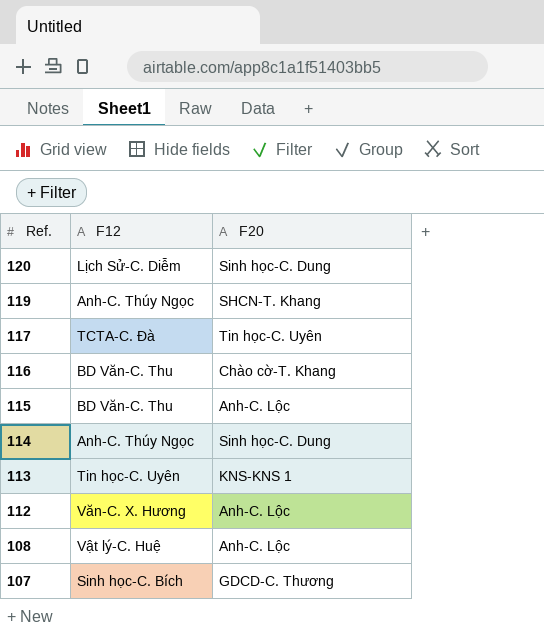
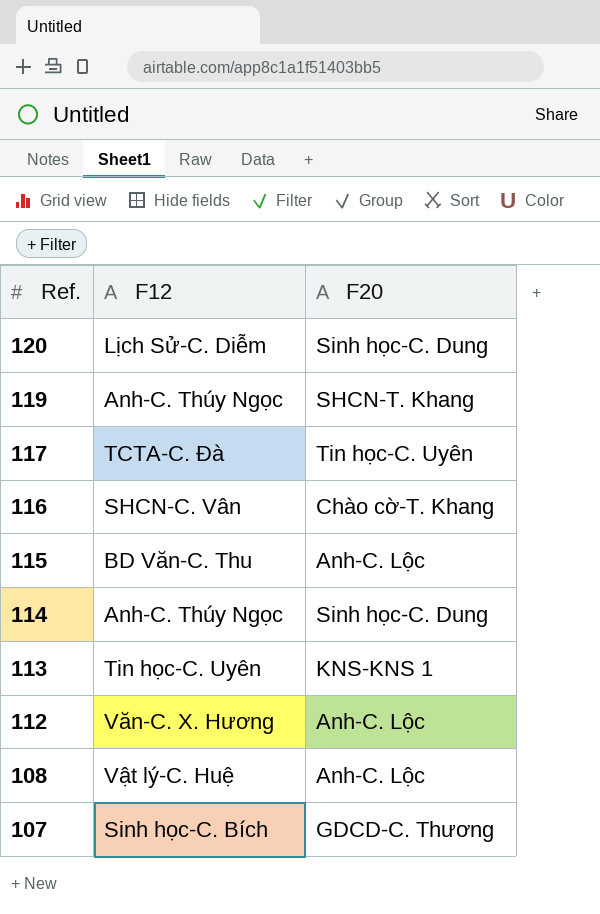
116 | F12: BD Văn-C. Thu -> SHCN-C. Vân

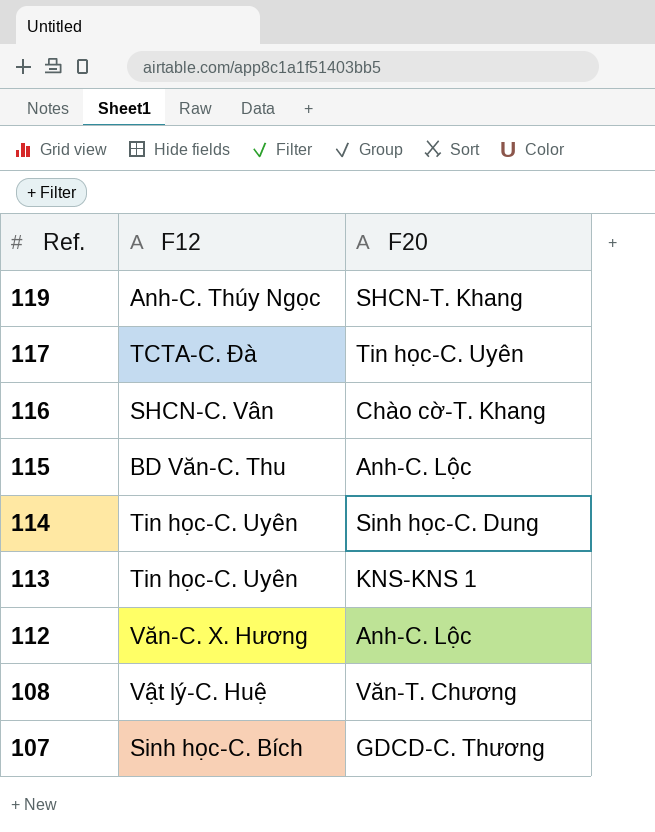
row 120: Lịch Sử-C. Diễm | Sinh học-C. Dung -> none
114 | F12: Anh-C. Thúy Ngọc -> Tin học-C. Uyên
108 | F20: Anh-C. Lộc -> Văn-T. Chương

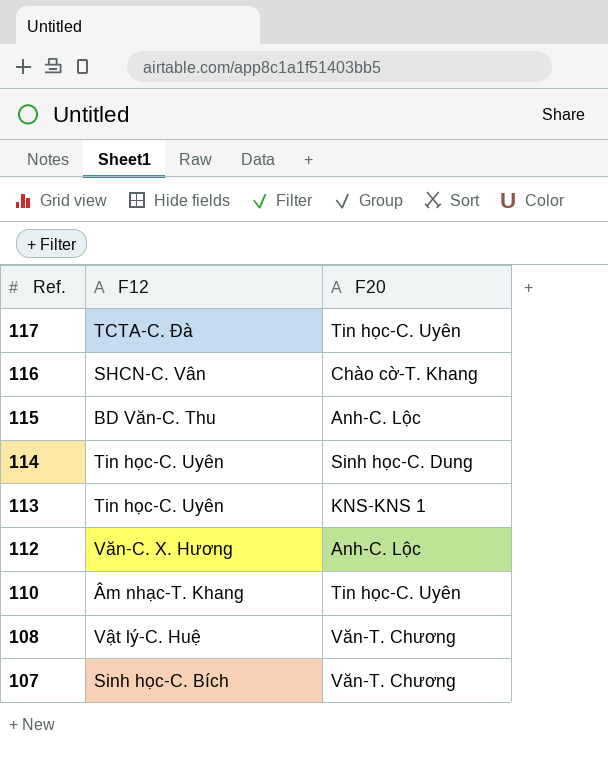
row 119: Anh-C. Thúy Ngọc | SHCN-T. Khang -> none
row 110: none -> Âm nhạc-T. Khang | Tin học-C. Uyên
107 | F20: GDCD-C. Thương -> Văn-T. Chương

